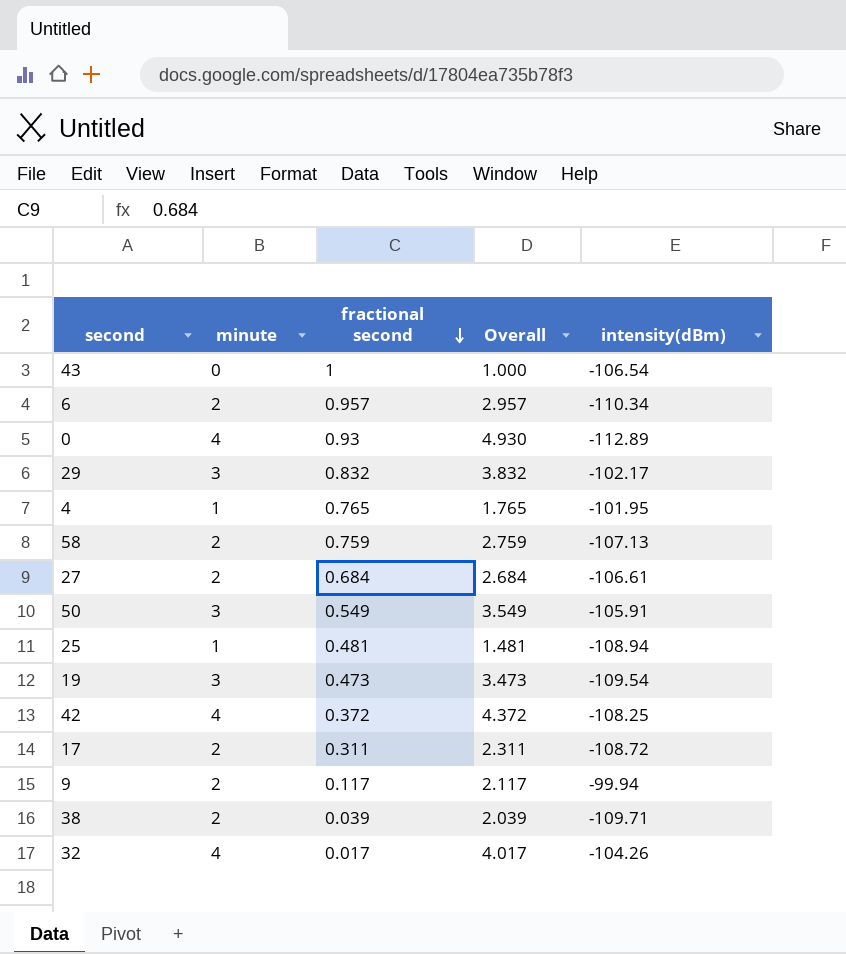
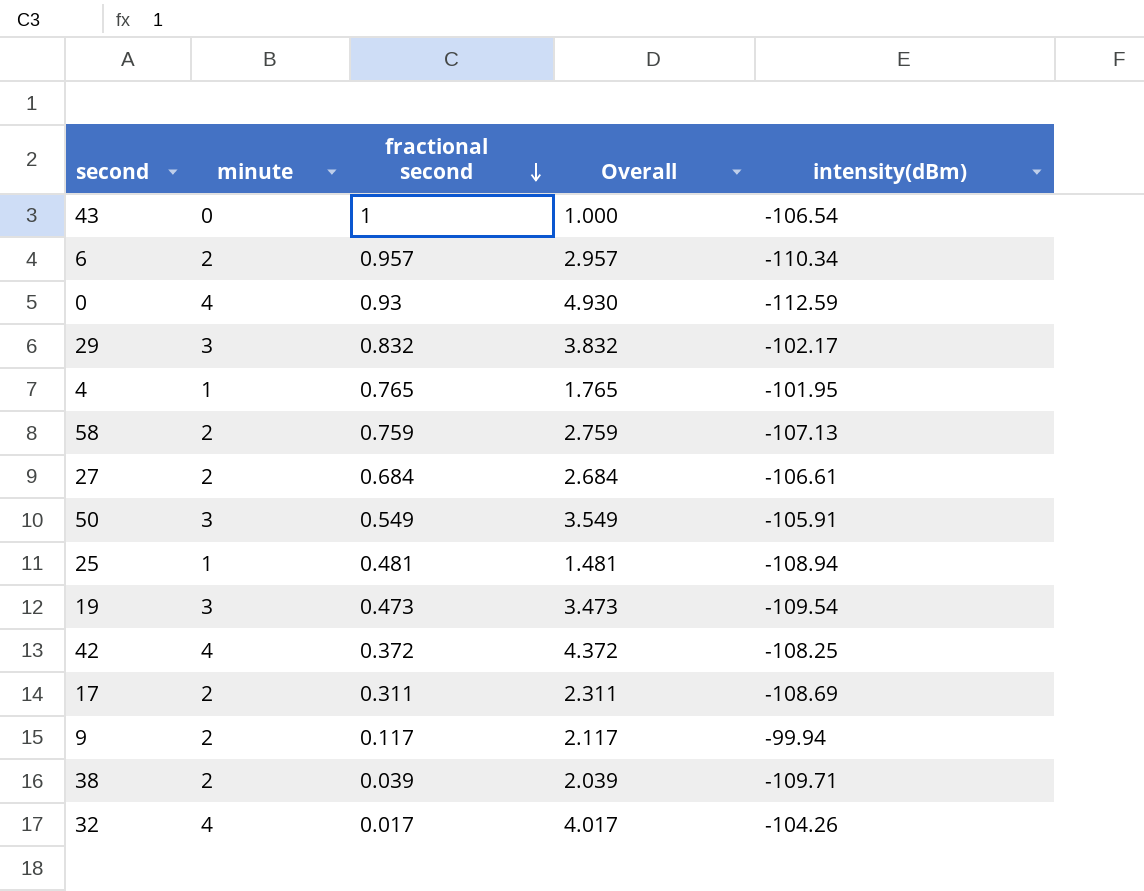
0 | intensity(dBm): -112.89 -> -112.59
17 | intensity(dBm): -108.72 -> -108.69

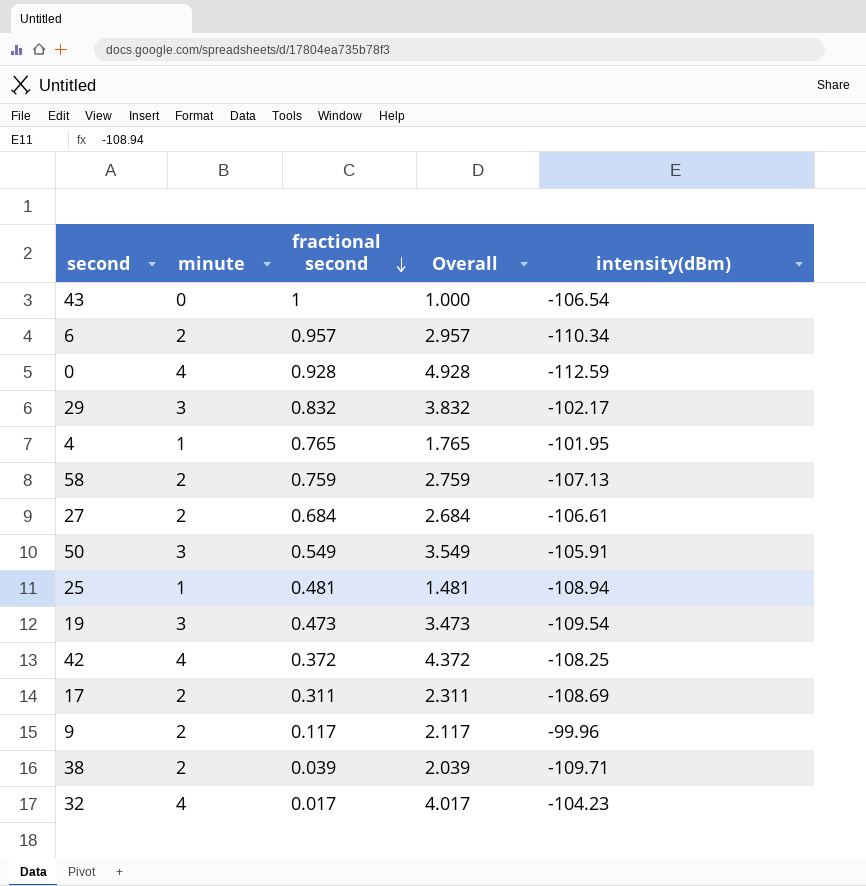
0 | fractional second: 0.93 -> 0.928
0 | Overall: 4.930 -> 4.928
9 | intensity(dBm): -99.94 -> -99.96
32 | intensity(dBm): -104.26 -> -104.23

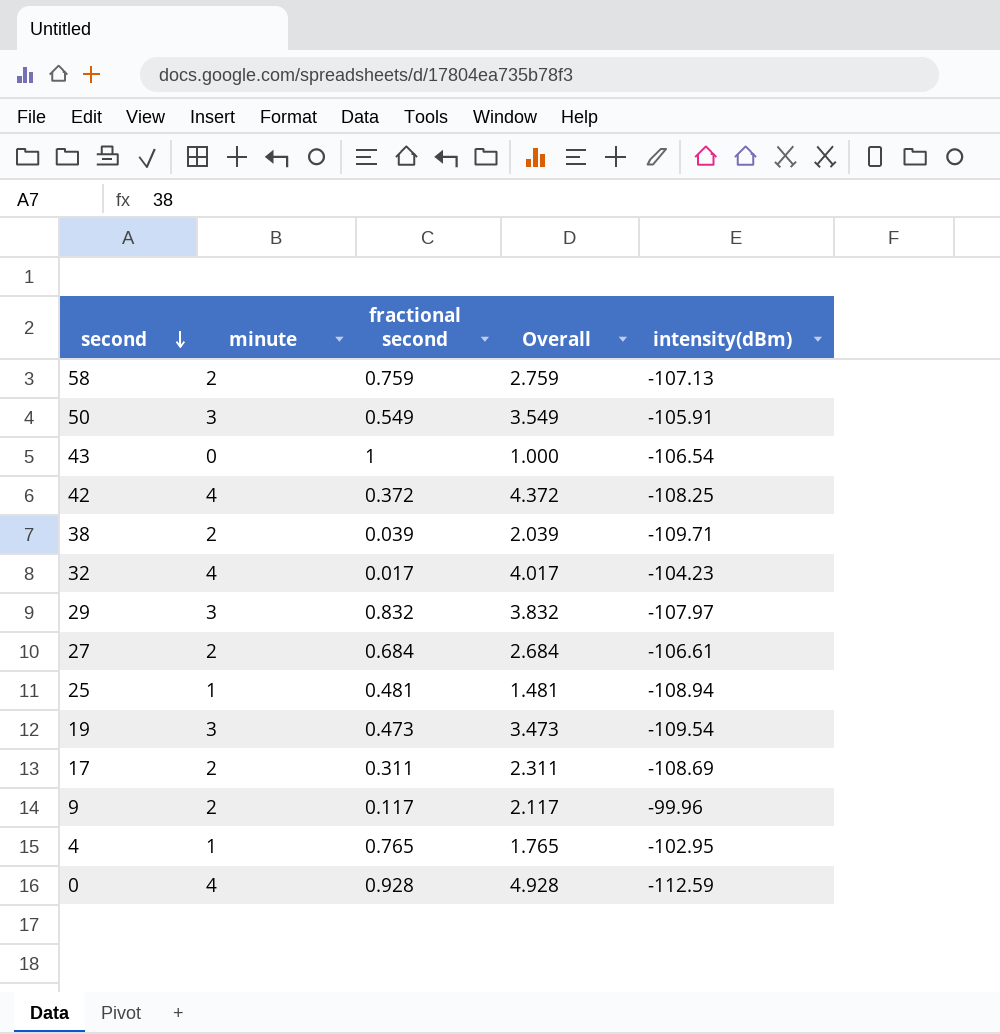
row order: fractional second descending -> second descending
row 6: 2 | 0.957 | 2.957 | -110.34 -> none
29 | intensity(dBm): -102.17 -> -107.97
4 | intensity(dBm): -101.95 -> -102.95

